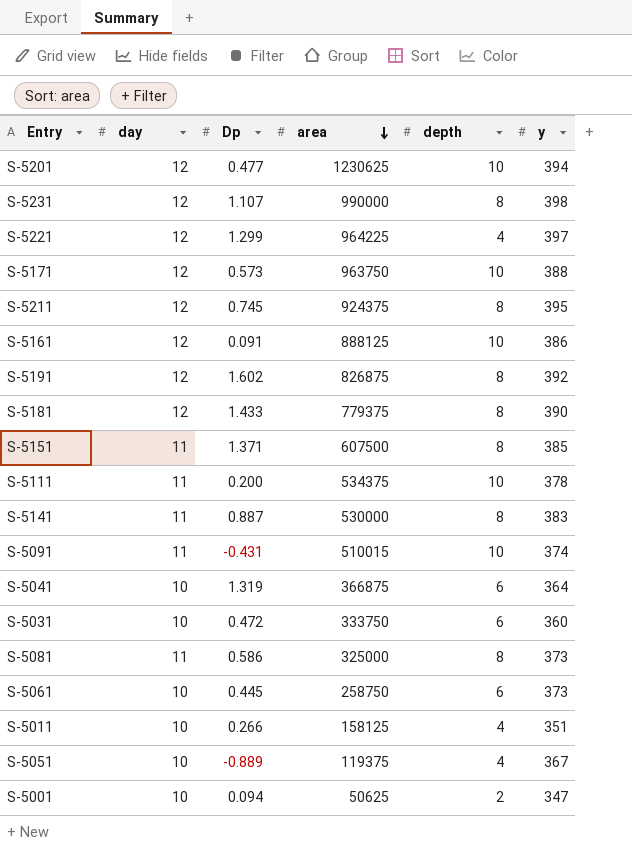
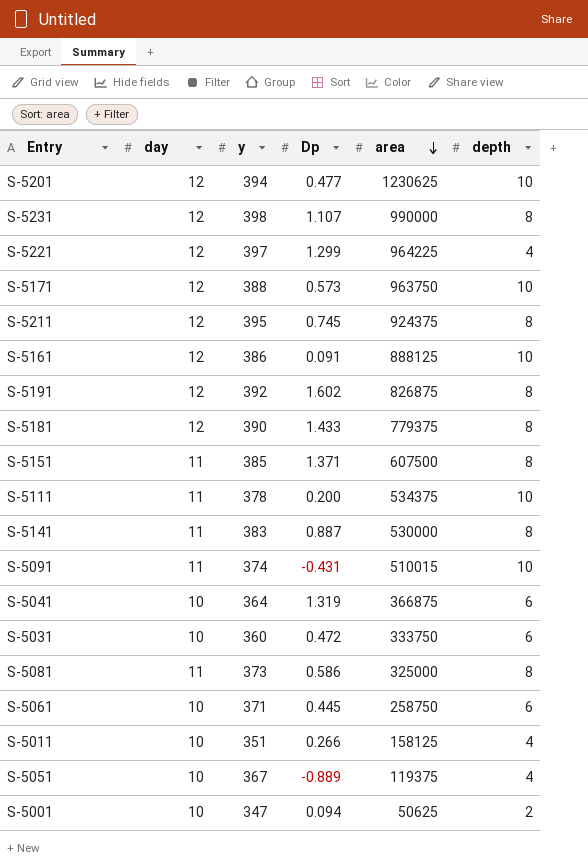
column y | position: 6 -> 3
S-5061 | y: 373 -> 371

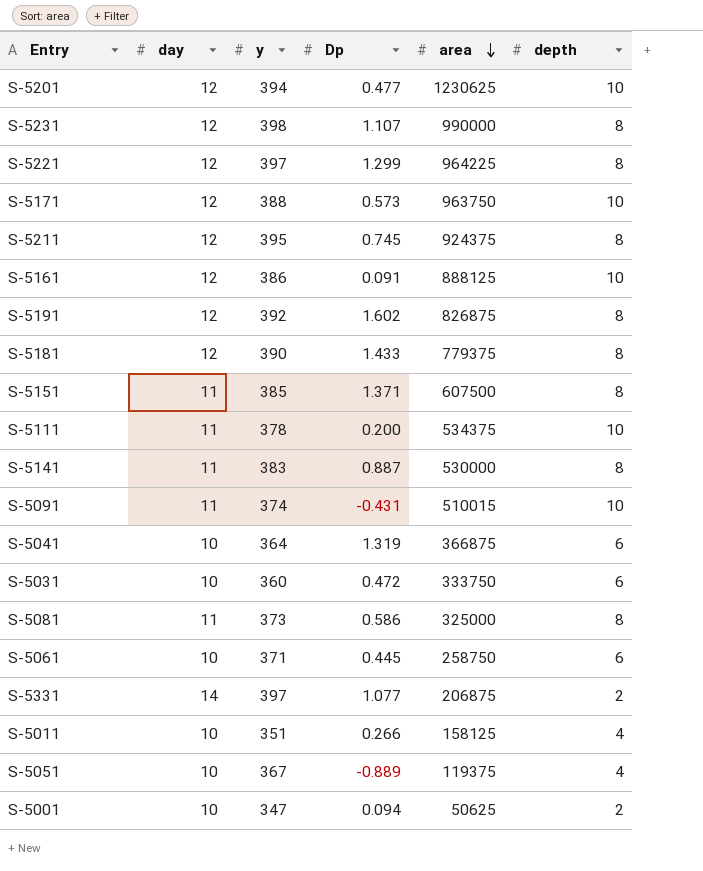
S-5221 | depth: 4 -> 8
row S-5331: none -> 14 | 397 | 1.077 | 206875 | 2

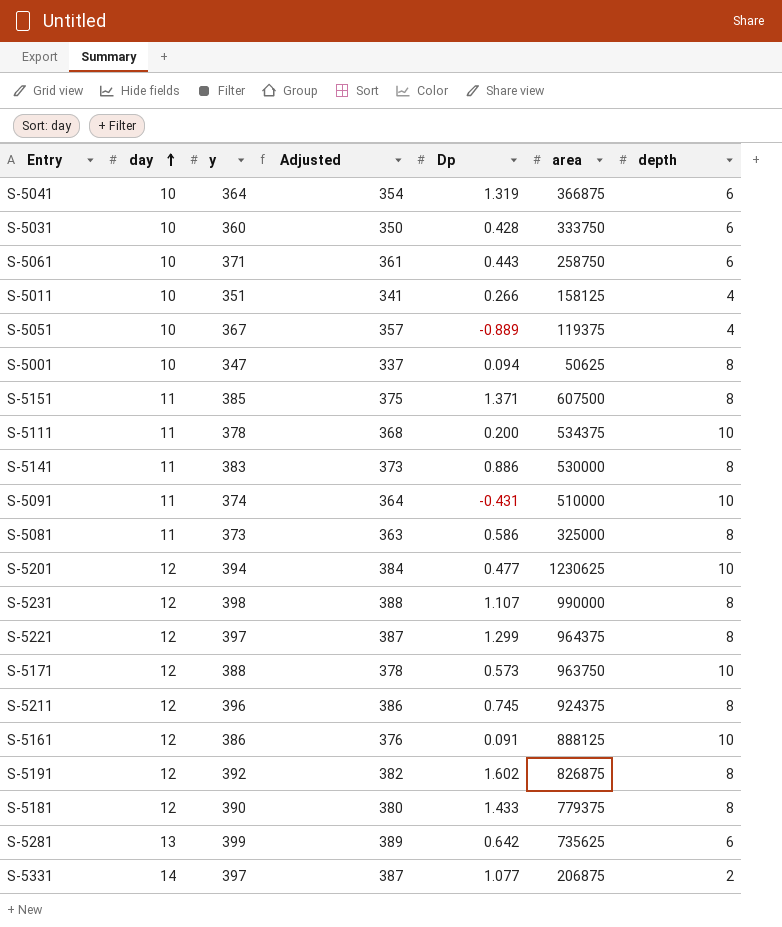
row order: area descending -> day ascending
column Adjusted | formula: none -> [y] - 10
S-5031 | Dp: 0.472 -> 0.428
S-5061 | Dp: 0.445 -> 0.443
S-5001 | depth: 2 -> 8
S-5141 | Dp: 0.887 -> 0.886
S-5091 | area: 510015 -> 510000
S-5221 | area: 964225 -> 964375
S-5211 | y: 395 -> 396
row S-5281: none -> 13 | 399 | 389 | 0.642 | 735625 | 6

